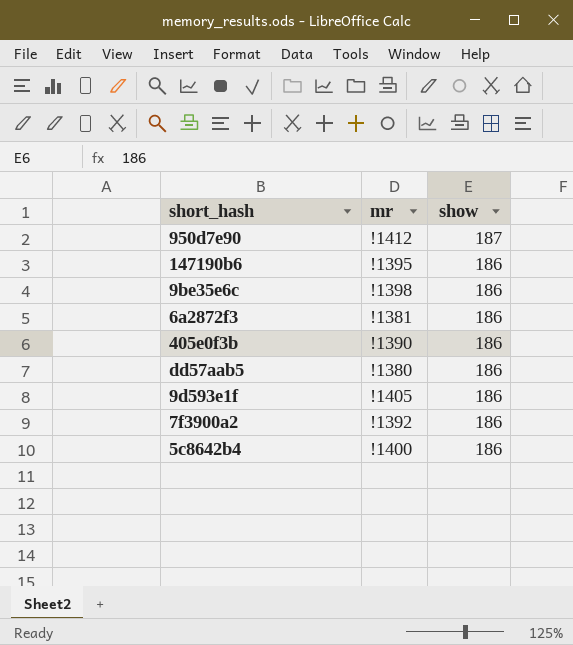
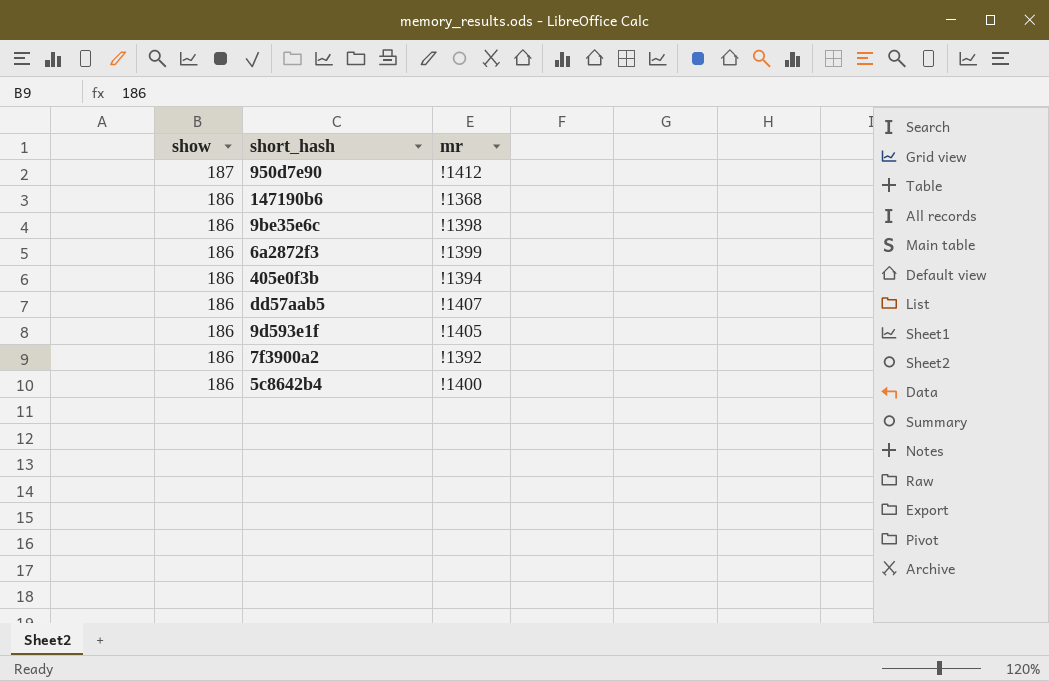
column show | position: 3 -> 1
147190b6 | mr: !1395 -> !1368
6a2872f3 | mr: !1381 -> !1399
405e0f3b | mr: !1390 -> !1394
dd57aab5 | mr: !1380 -> !1407

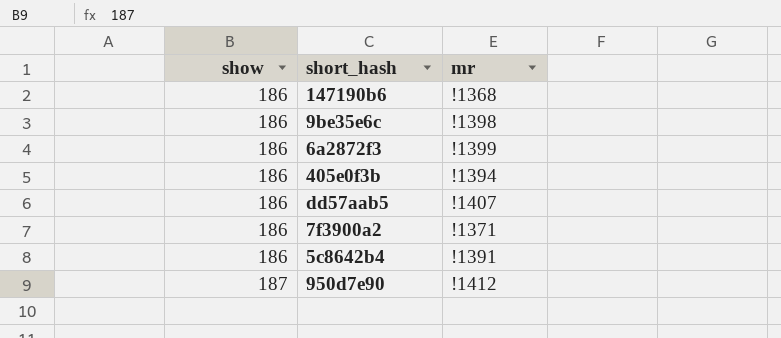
row order: show descending -> show ascending
row 9d593e1f: 186 | !1405 -> none
7f3900a2 | mr: !1392 -> !1371
5c8642b4 | mr: !1400 -> !1391

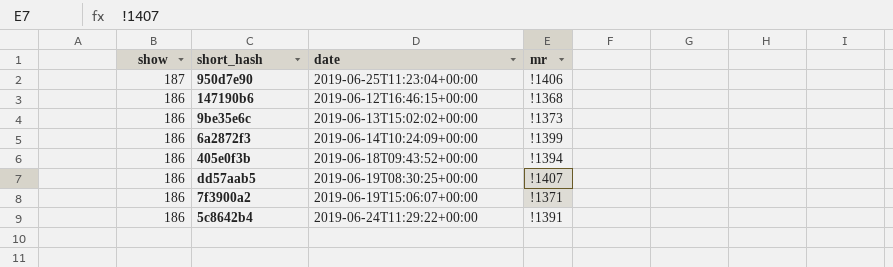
row order: show ascending -> show descending
column date | position: none -> 3
950d7e90 | mr: !1412 -> !1406
9be35e6c | mr: !1398 -> !1373

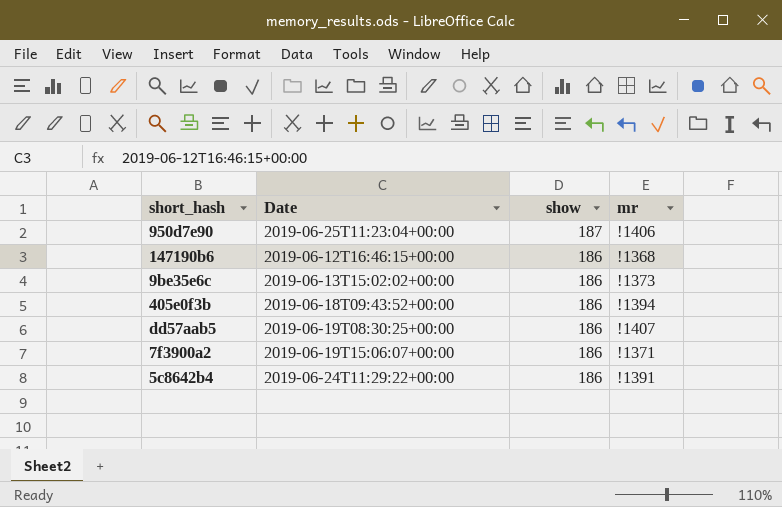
column name: date -> Date
column show | position: 1 -> 3
row 6a2872f3: 186 | 2019-06-14T10:24:09+00:00 | !1399 -> none

